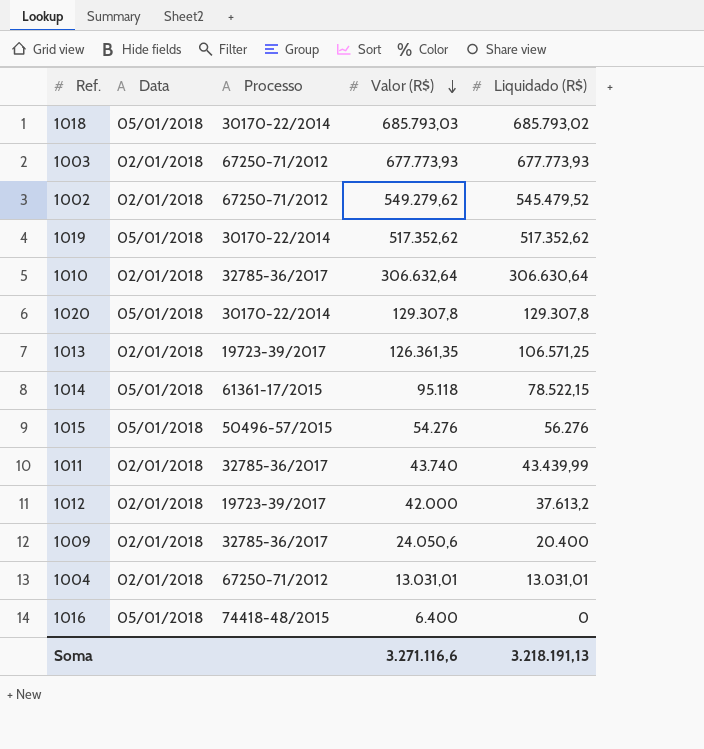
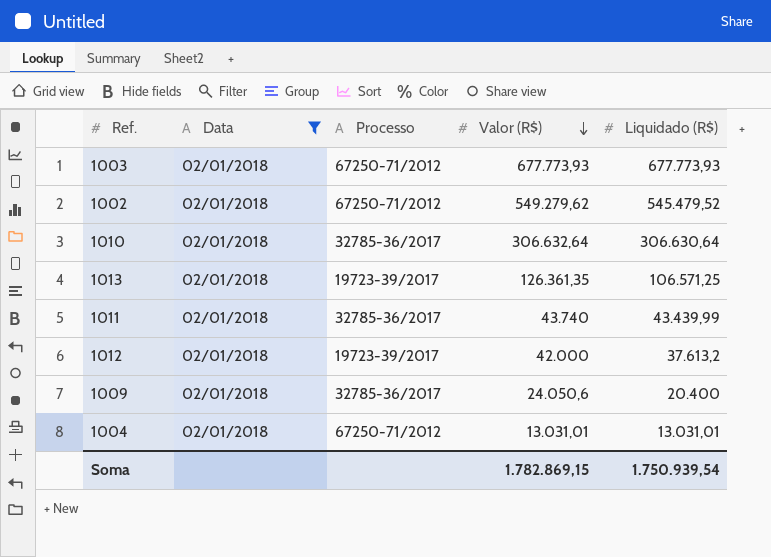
filter: none -> Data = 02/01/2018
Soma | Valor (R$): 3.271.116,6 -> 1.782.869,15
Soma | Liquidado (R$): 3.218.191,13 -> 1.750.939,54

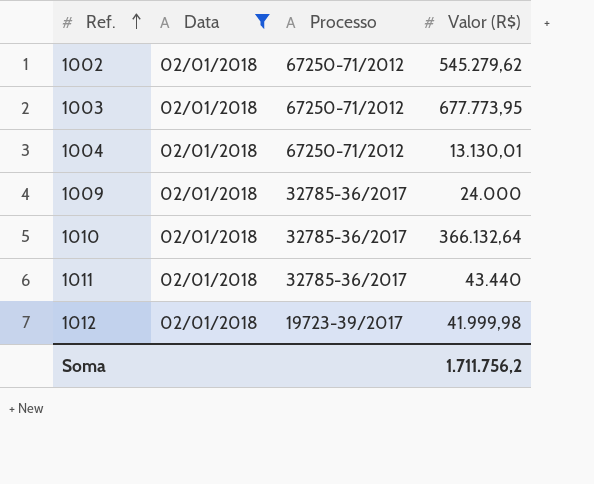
row order: Valor (R$) descending -> Ref. ascending
column Liquidado (R$) | position: 5 -> none
row 1013: 02/01/2018 | 19723-39/2017 | 126.361,35 | 106.571,25 -> none
1002 | Valor (R$): 549.279,62 -> 545.279,62
1003 | Valor (R$): 677.773,93 -> 677.773,95
1004 | Valor (R$): 13.031,01 -> 13.130,01
1009 | Valor (R$): 24.050,6 -> 24.000
1010 | Valor (R$): 306.632,64 -> 366.132,64
1011 | Valor (R$): 43.740 -> 43.440
1012 | Valor (R$): 42.000 -> 41.999,98
Soma | Valor (R$): 1.782.869,15 -> 1.711.756,2

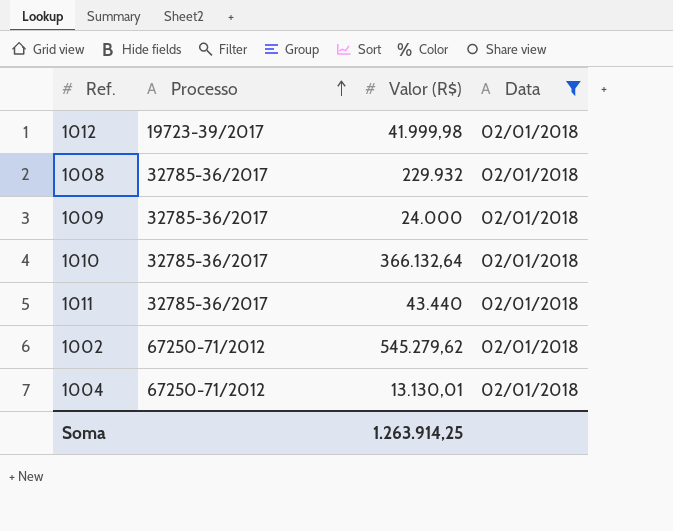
row order: Ref. ascending -> Processo ascending
column Data | position: 2 -> 4
row 1003: 02/01/2018 | 67250-71/2012 | 677.773,95 -> none
row 1008: none -> 32785-36/2017 | 229.932 | 02/01/2018
Soma | Valor (R$): 1.711.756,2 -> 1.263.914,25

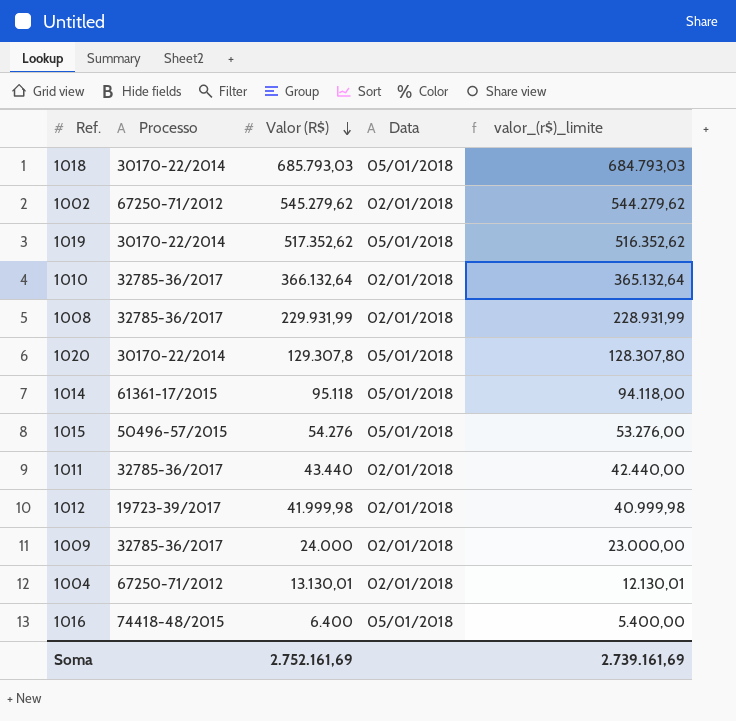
filter: Data = 02/01/2018 -> none
row order: Processo ascending -> Valor (R$) descending
column valor_(r$)_limite | formula: none -> [Valor (R$)] - 1000
1008 | Valor (R$): 229.932 -> 229.931,99
Soma | Valor (R$): 1.263.914,25 -> 2.752.161,69

